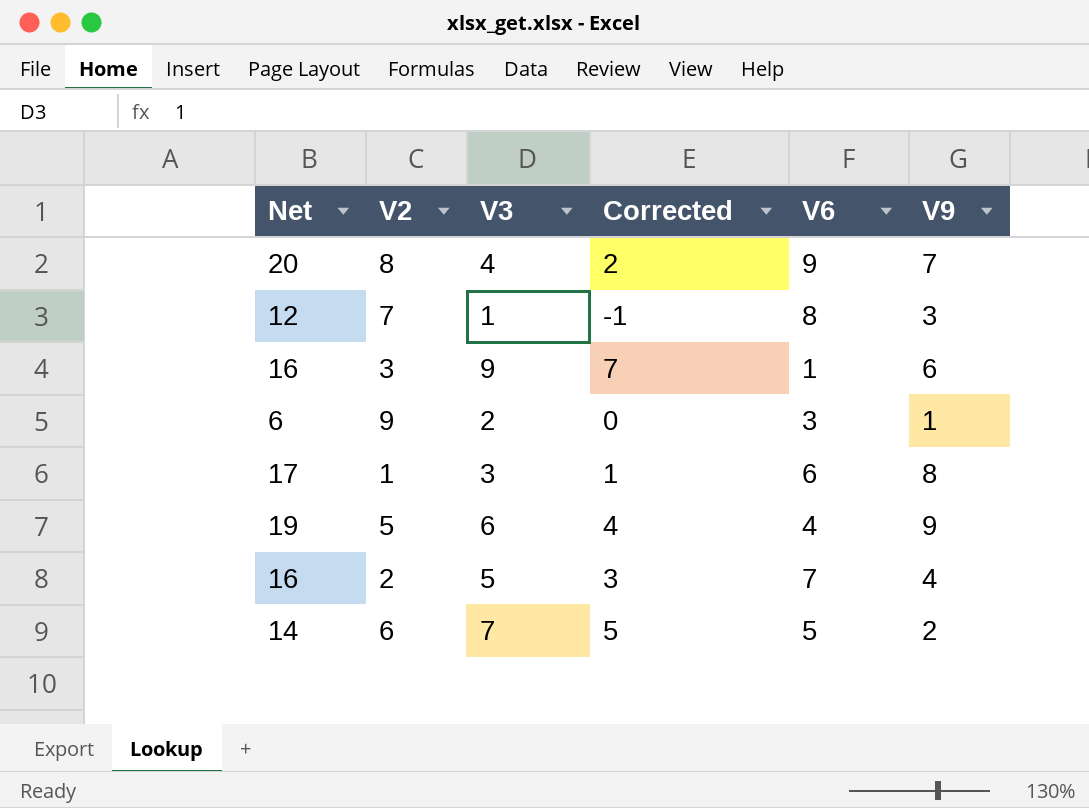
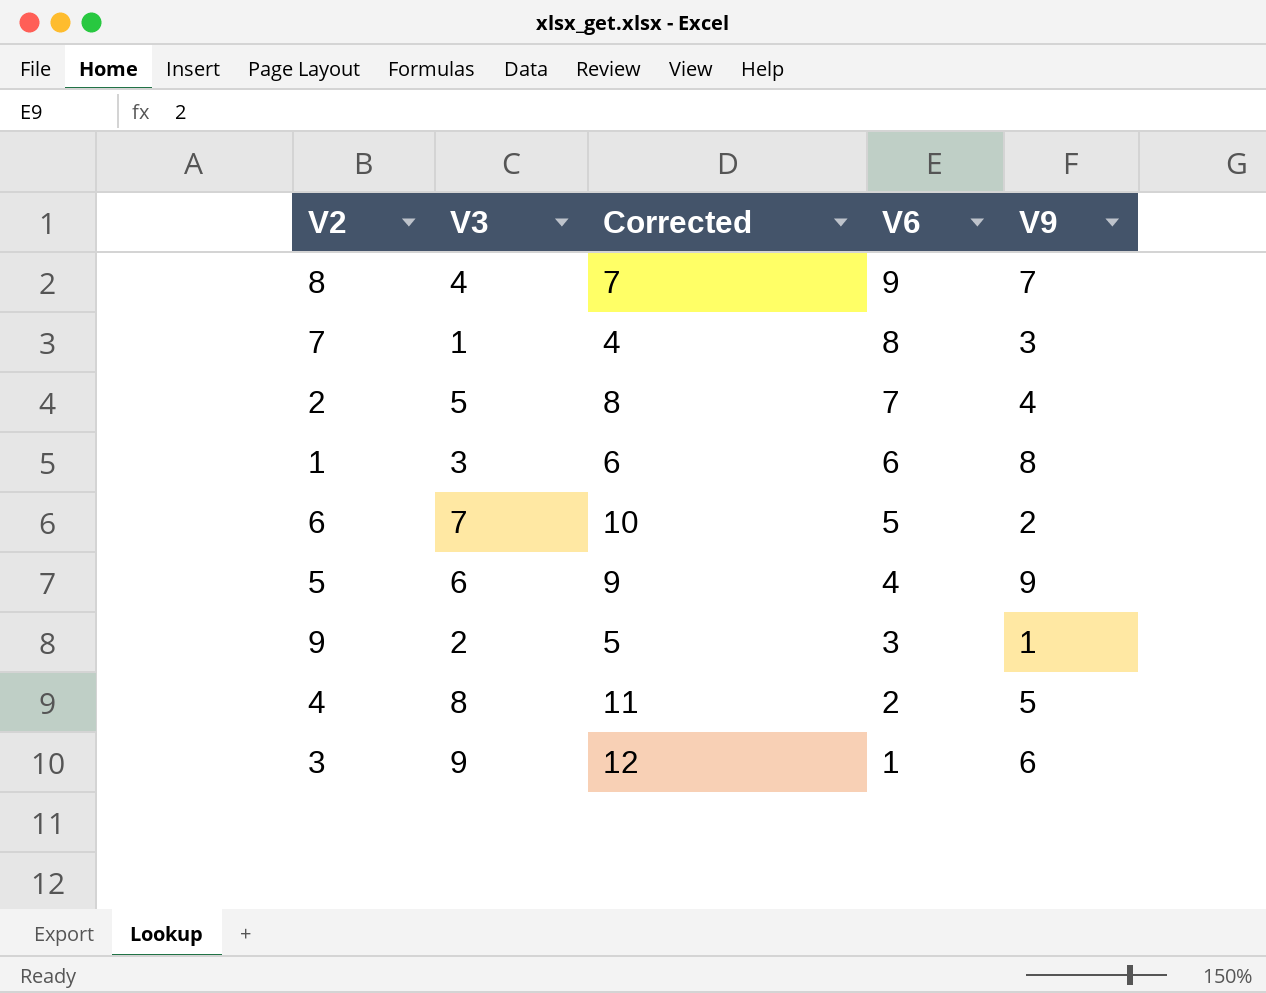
row order: none -> V6 descending
column Net | formula: [V3] + [V6] + [V9] -> none
column Corrected | formula: [V3] - 2 -> [V3] + 3
row 4: none -> 8 | 11 | 2 | 5

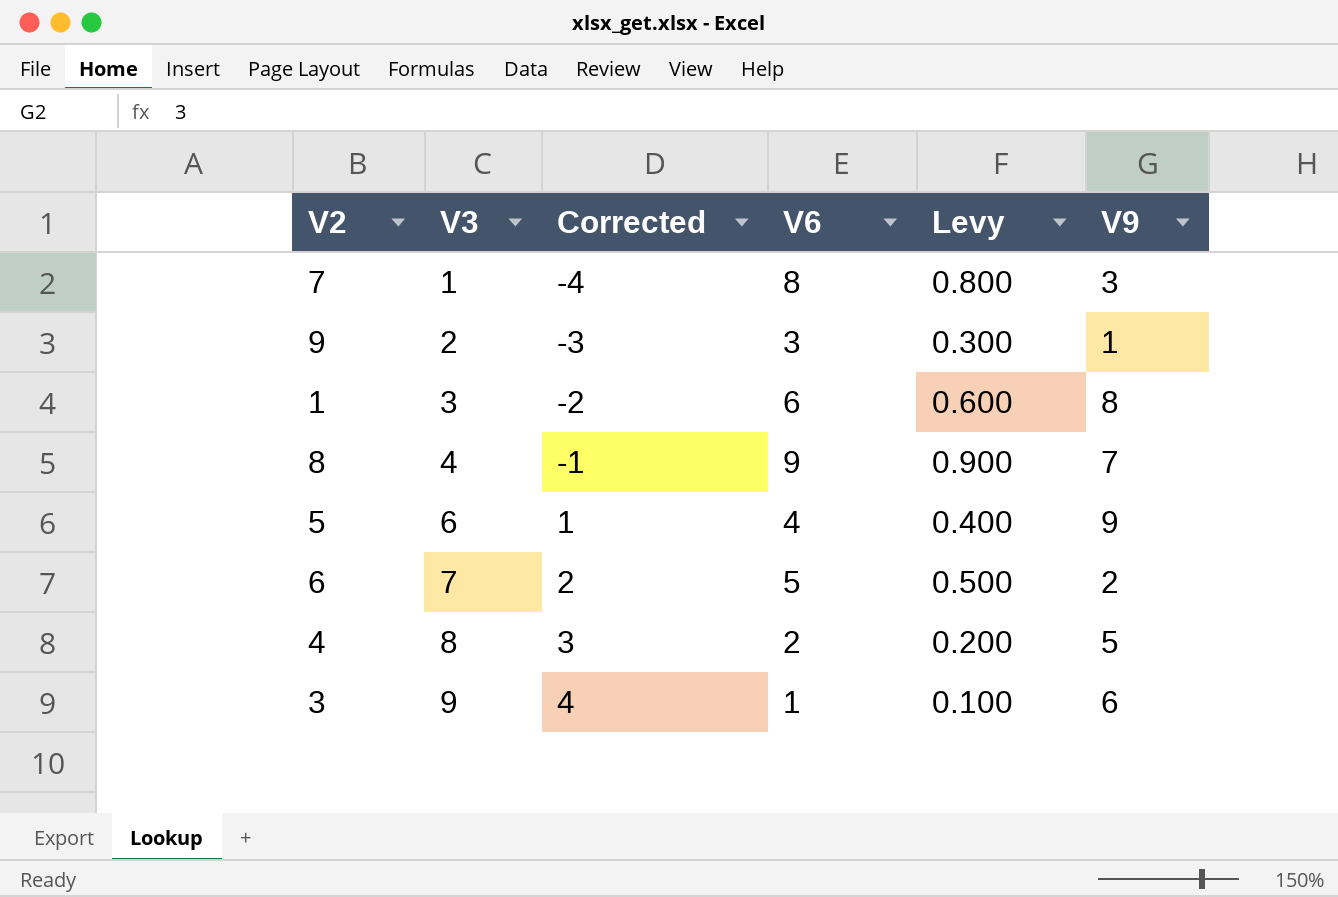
row order: V6 descending -> V3 ascending
column Corrected | formula: [V3] + 3 -> [V3] - 5
column Levy | formula: none -> [V6] * 0.1
row 2: 5 | 8 | 7 | 4 -> none

